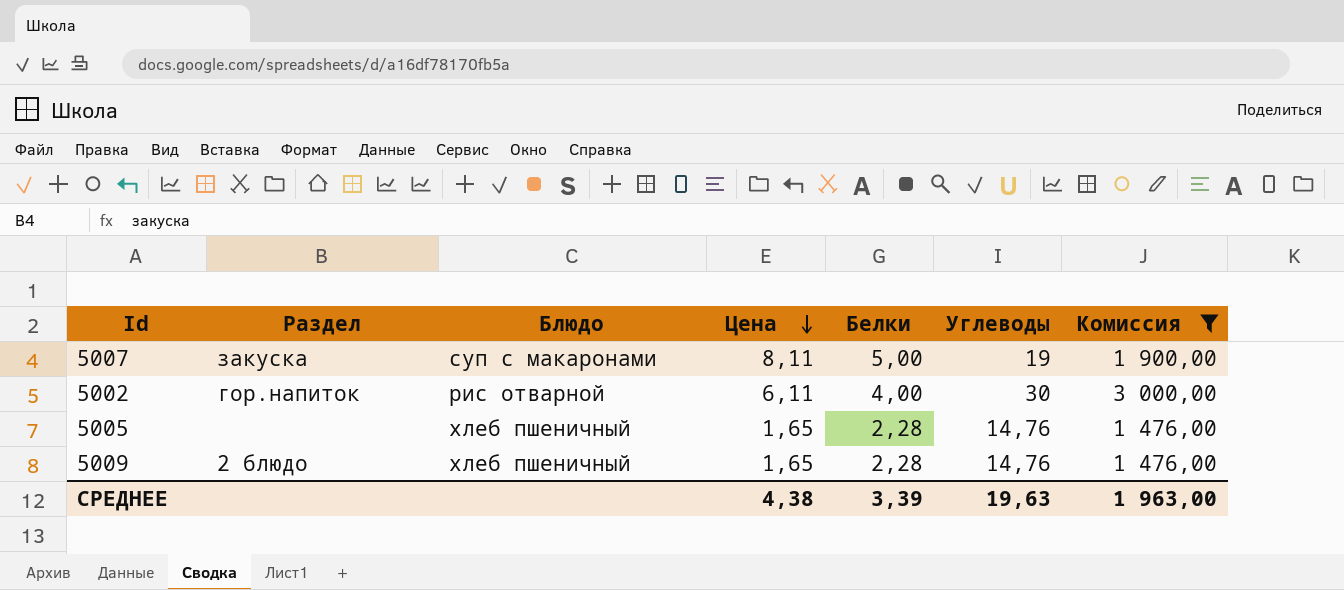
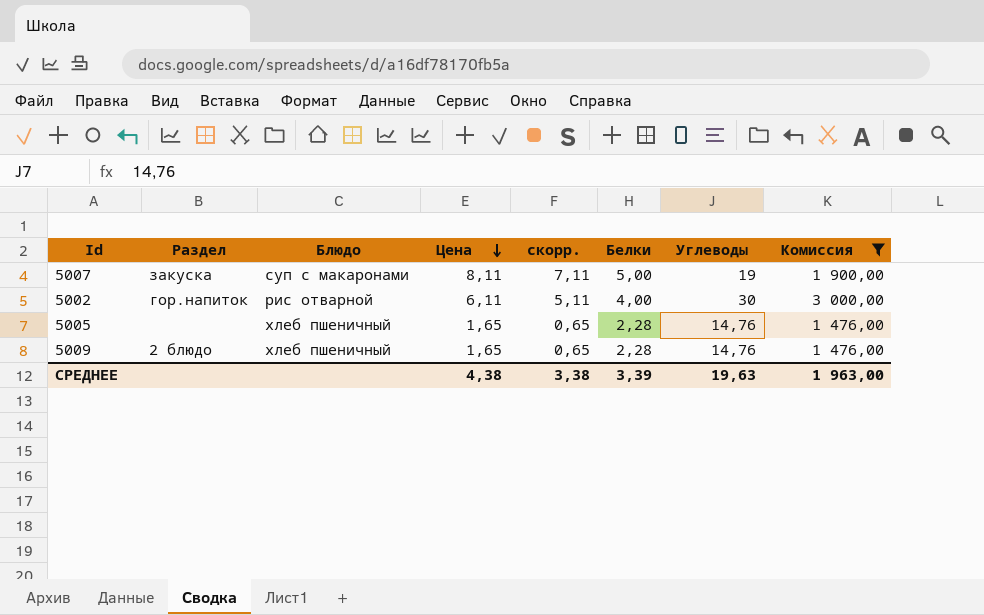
column скорр. | formula: none -> [Цена] - 1

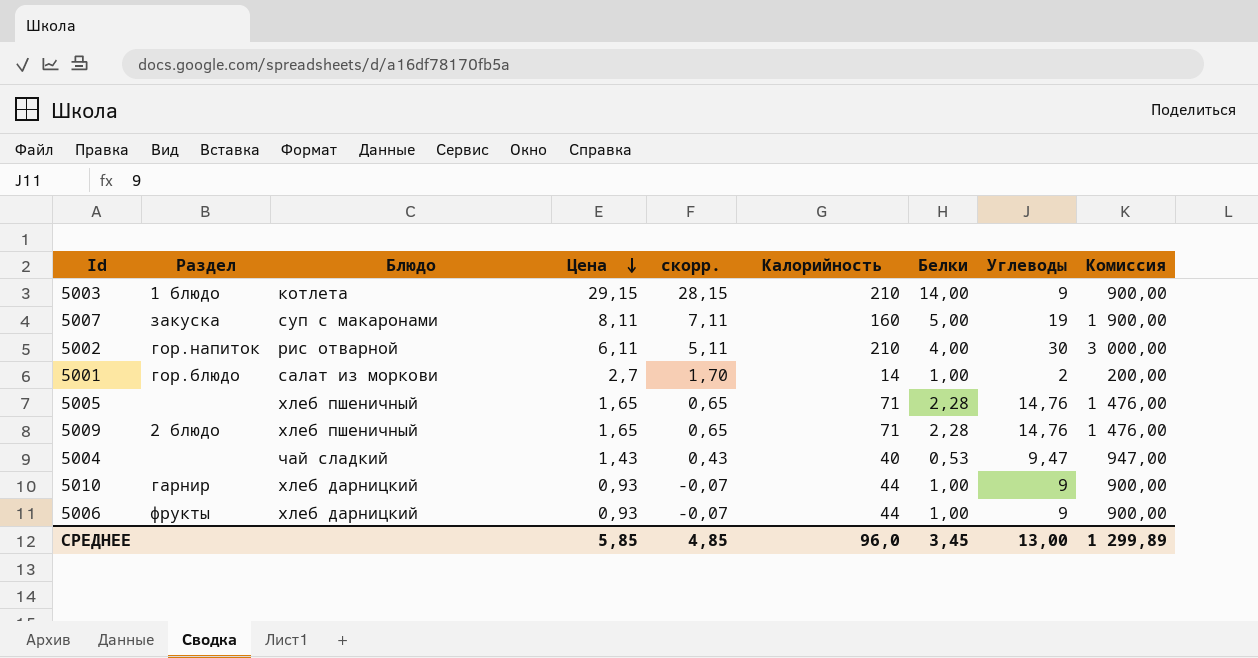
filter: Комиссия >= 1 476,00 -> none
column Калорийность | position: none -> 6
СРЕДНЕЕ | Цена: 4,38 -> 5,85
СРЕДНЕЕ | скорр.: 3,38 -> 4,85
СРЕДНЕЕ | Белки: 3,39 -> 3,45
СРЕДНЕЕ | Углеводы: 19,63 -> 13,00
СРЕДНЕЕ | Комиссия: 1 963,00 -> 1 299,89

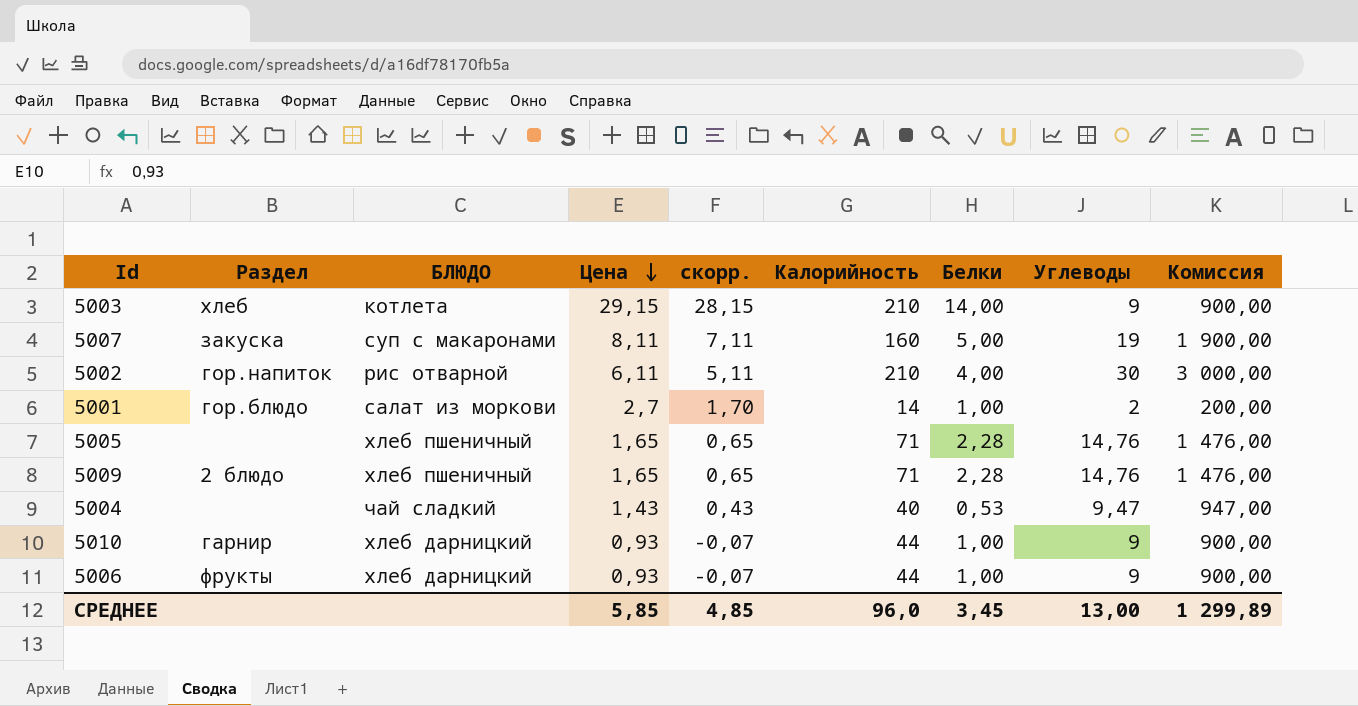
column name: Блюдо -> БЛЮДО
5003 | Раздел: 1 блюдо -> хлеб

